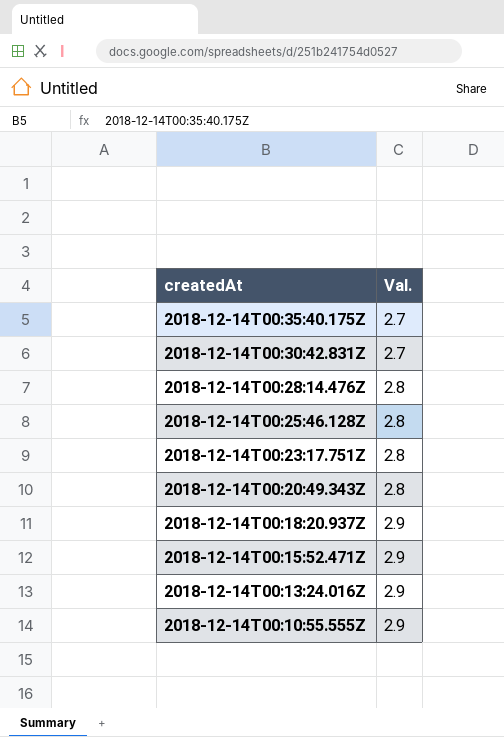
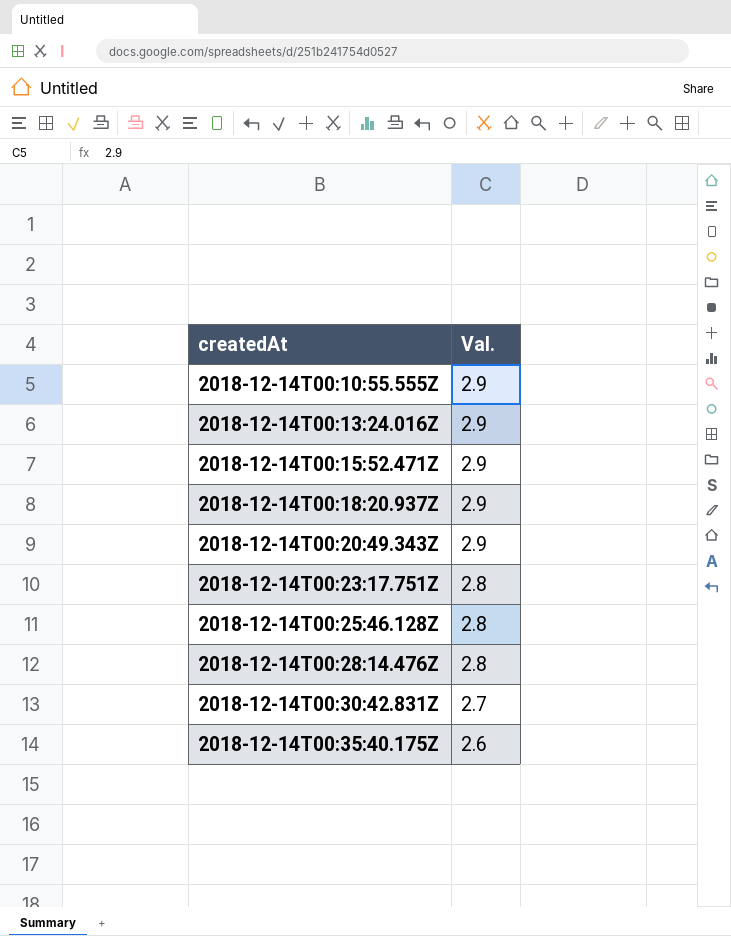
row order: createdAt descending -> createdAt ascending
2018-12-14T00:20:49.343Z | Val.: 2.8 -> 2.9
2018-12-14T00:35:40.175Z | Val.: 2.7 -> 2.6

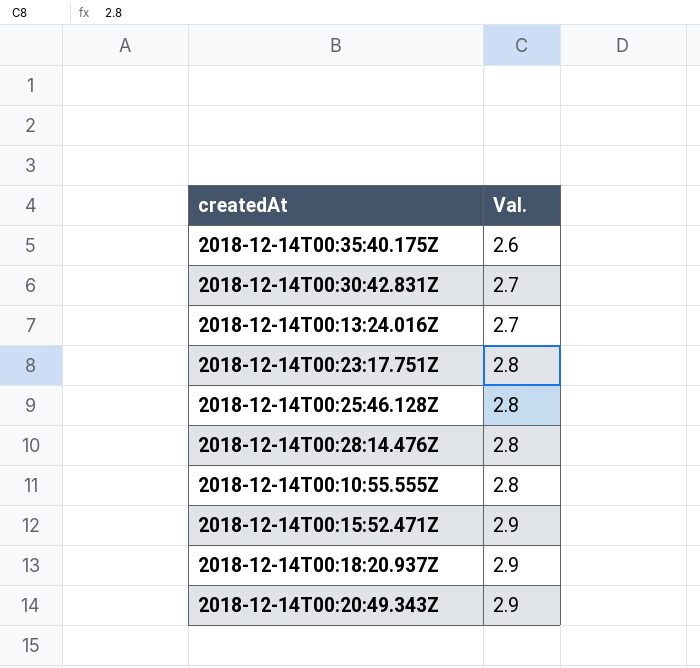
row order: createdAt ascending -> Val. ascending
2018-12-14T00:13:24.016Z | Val.: 2.9 -> 2.7
2018-12-14T00:10:55.555Z | Val.: 2.9 -> 2.8

